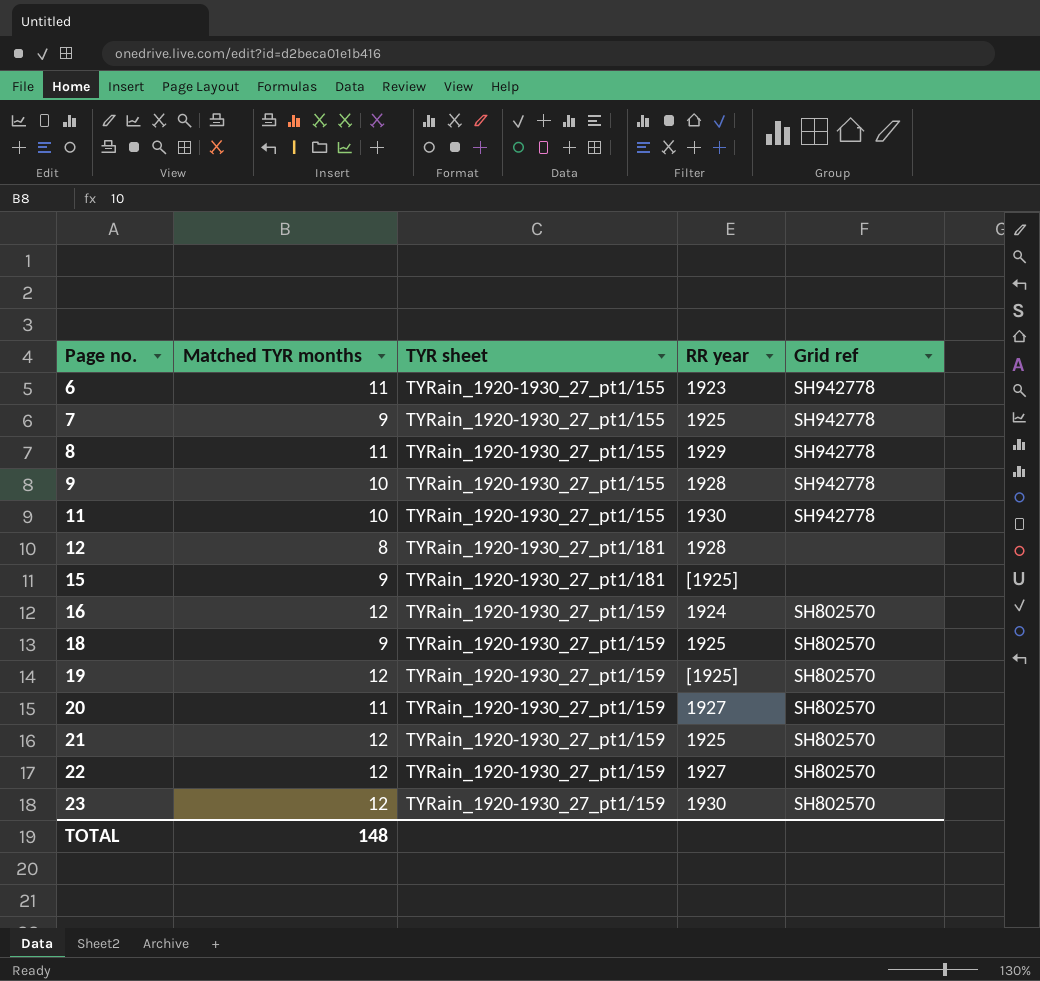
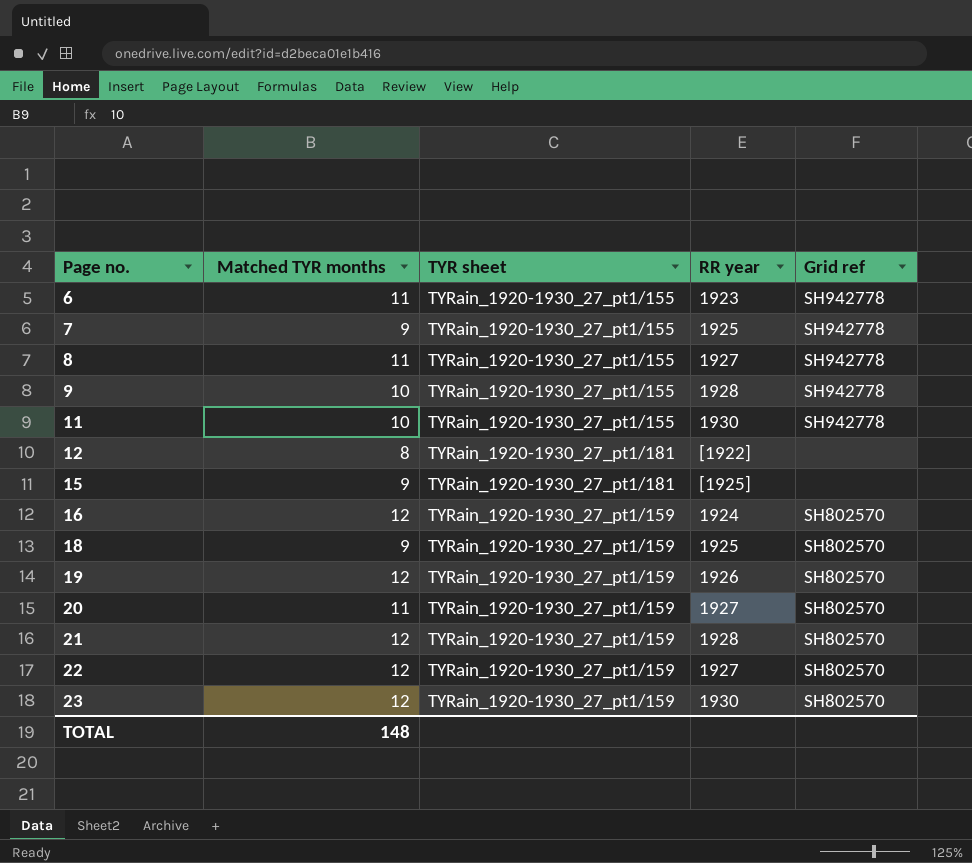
8 | RR year: 1929 -> 1927
12 | RR year: 1928 -> [1922]
19 | RR year: [1925] -> 1926
21 | RR year: 1925 -> 1928

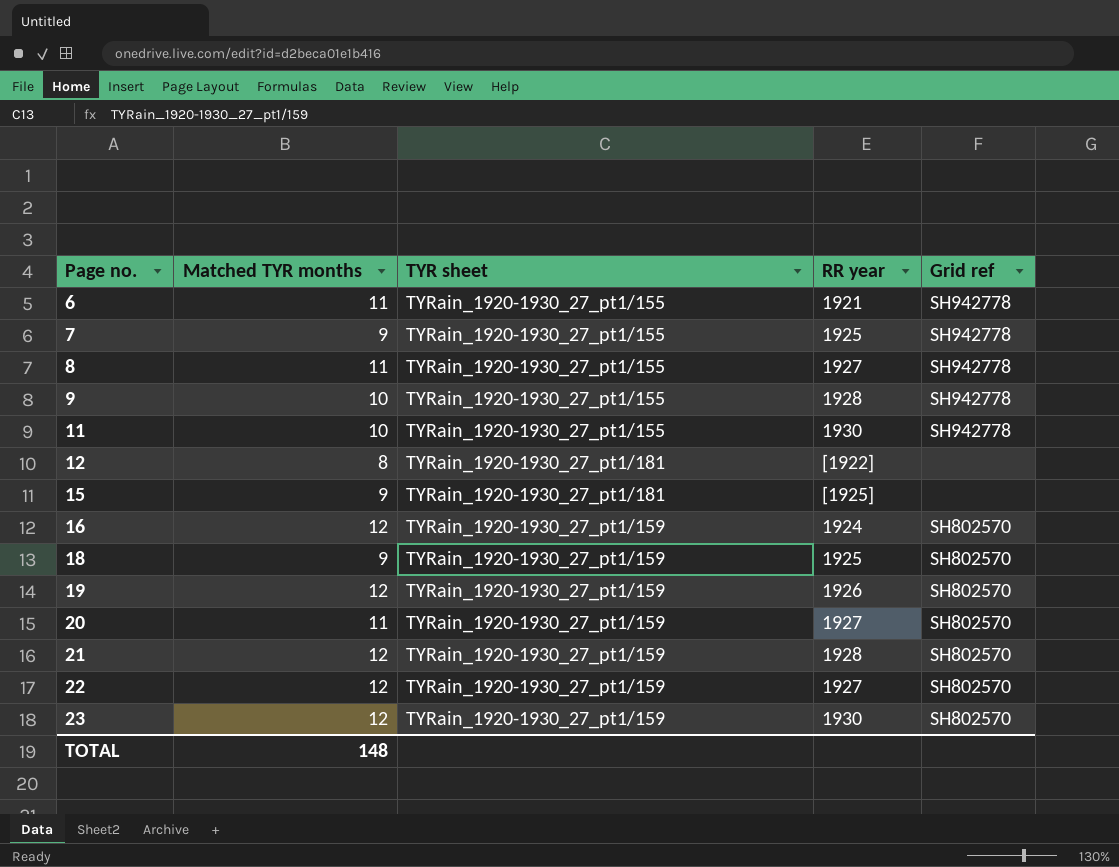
6 | RR year: 1923 -> 1921

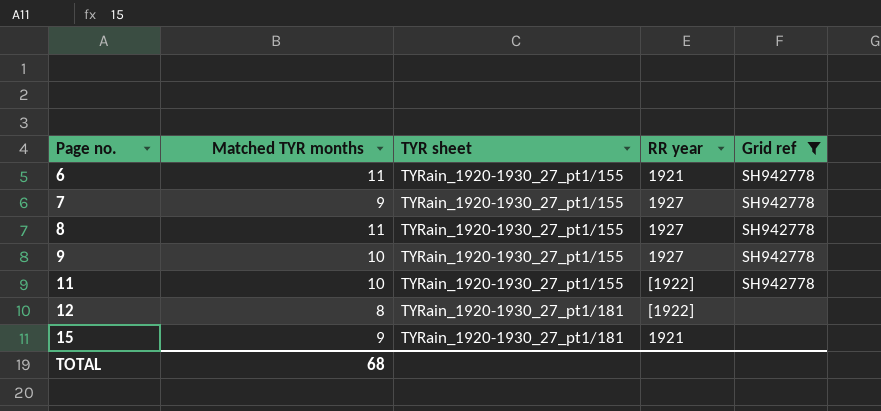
filter: none -> Grid ref != SH802570
7 | RR year: 1925 -> 1927
9 | RR year: 1928 -> 1927
11 | RR year: 1930 -> [1922]
15 | RR year: [1925] -> 1921
TOTAL | Matched TYR months: 148 -> 68

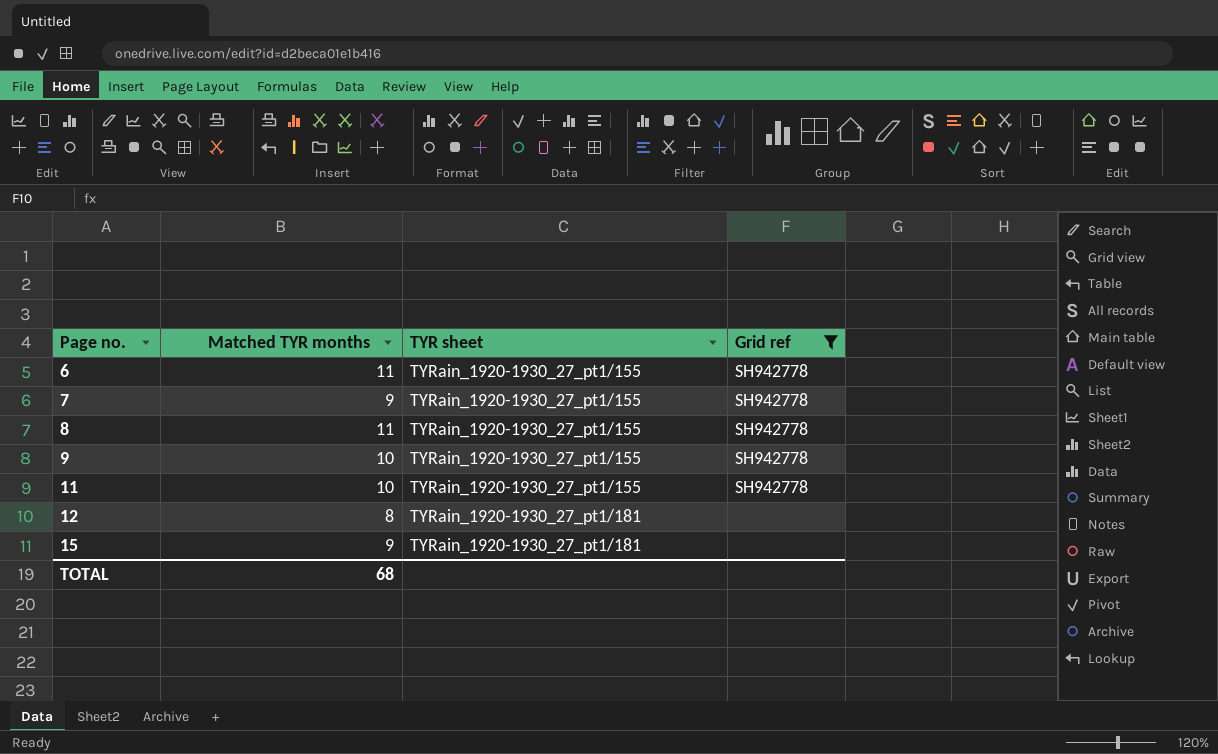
column RR year | position: 4 -> none

